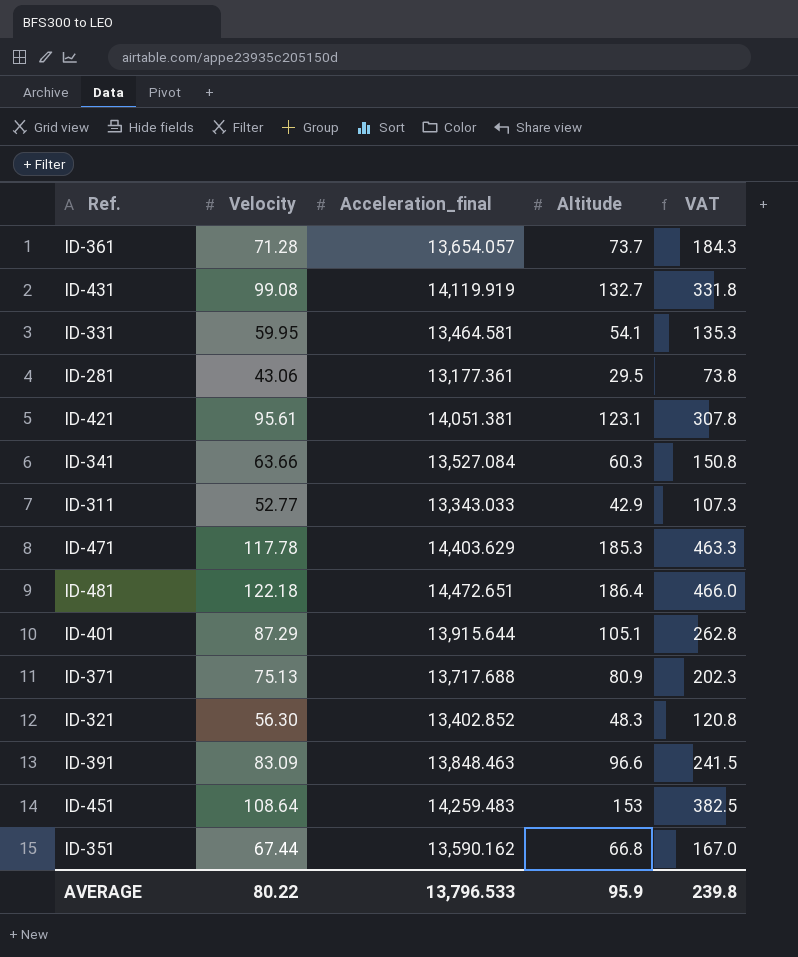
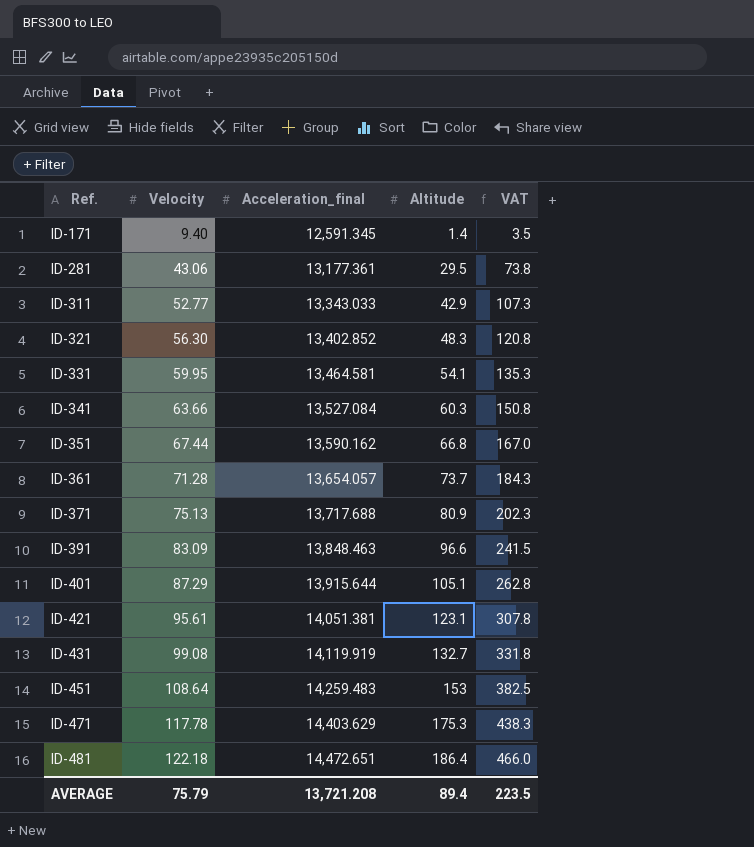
row order: none -> Ref. ascending
row ID-171: none -> 9.40 | 12,591.345 | 1.4 | 3.5
ID-471 | Altitude: 185.3 -> 175.3
ID-471 | VAT: 463.3 -> 438.3
AVERAGE | Velocity: 80.22 -> 75.79
AVERAGE | Acceleration_final: 13,796.533 -> 13,721.208
AVERAGE | Altitude: 95.9 -> 89.4
AVERAGE | VAT: 239.8 -> 223.5

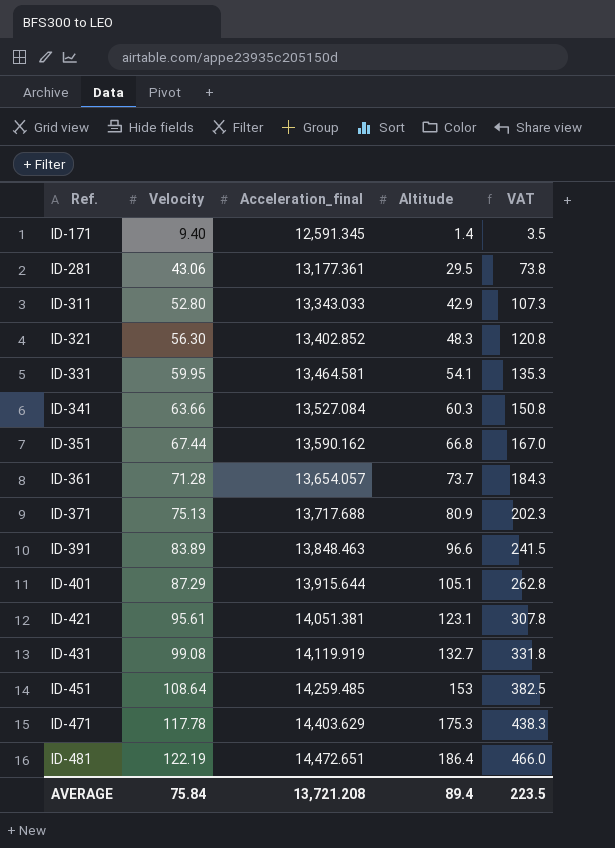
ID-311 | Velocity: 52.77 -> 52.80
ID-391 | Velocity: 83.09 -> 83.89
ID-451 | Acceleration_final: 14,259.483 -> 14,259.485
ID-481 | Velocity: 122.18 -> 122.19
AVERAGE | Velocity: 75.79 -> 75.84

